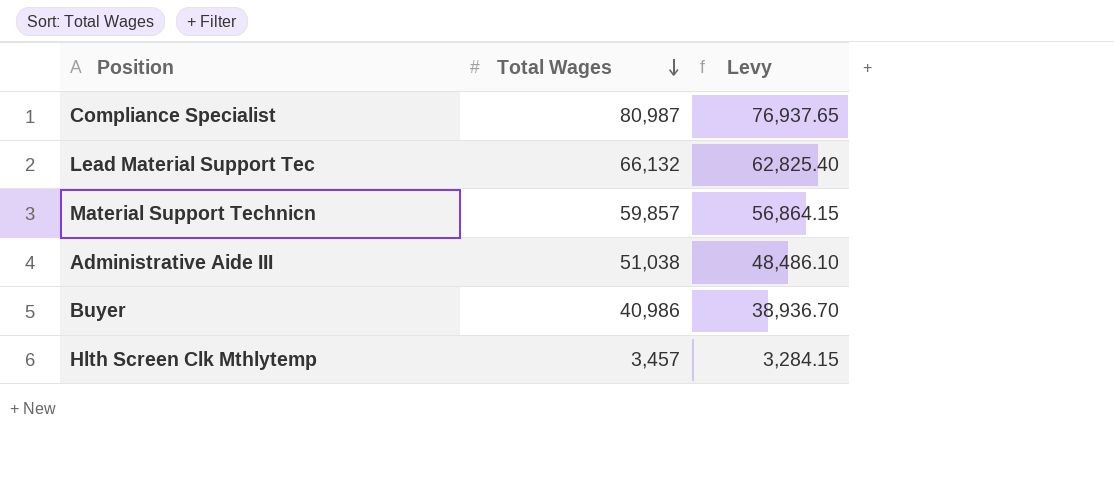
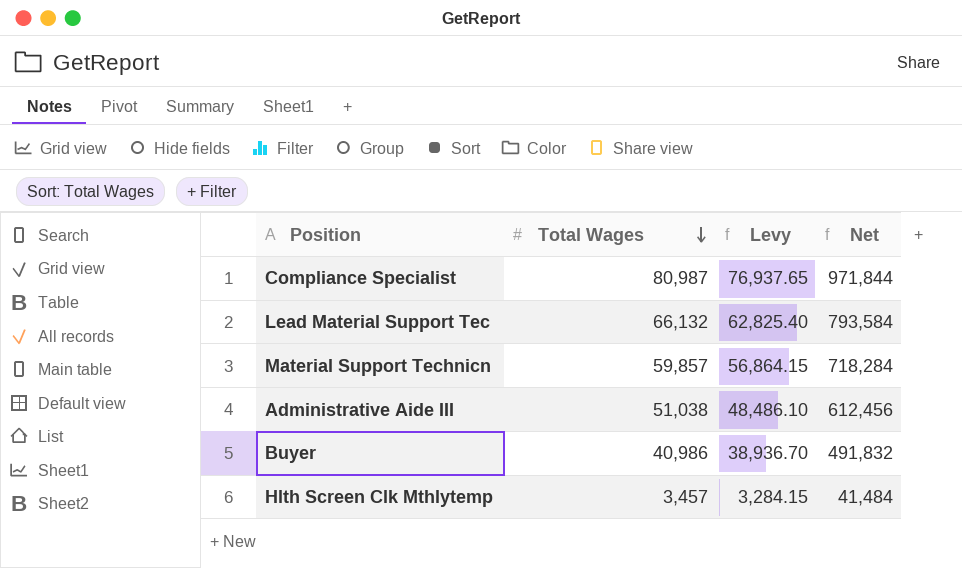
column Net | formula: none -> [Total Wages] * 12

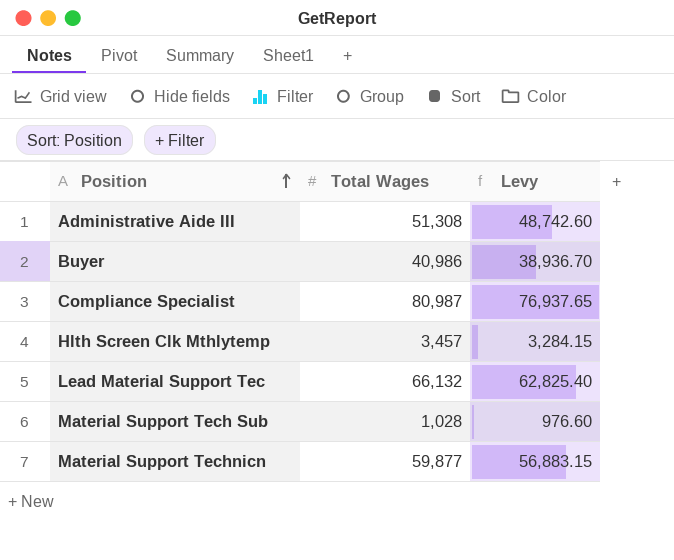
row order: Total Wages descending -> Position ascending
column Net | formula: [Total Wages] * 12 -> none
Administrative Aide III | Total Wages: 51,038 -> 51,308
Administrative Aide III | Levy: 48,486.10 -> 48,742.60
row Material Support Tech Sub: none -> 1,028 | 976.60
Material Support Technicn | Total Wages: 59,857 -> 59,877
Material Support Technicn | Levy: 56,864.15 -> 56,883.15

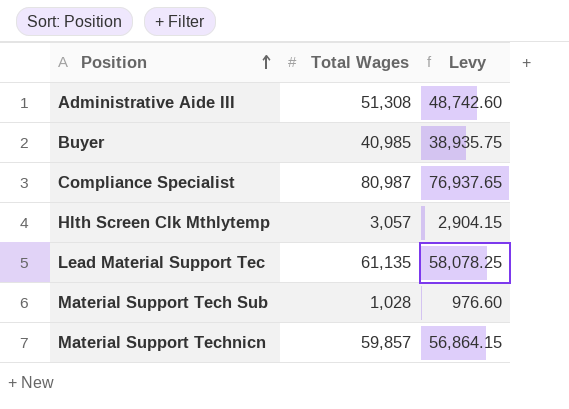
Buyer | Total Wages: 40,986 -> 40,985
Buyer | Levy: 38,936.70 -> 38,935.75
Hlth Screen Clk Mthlytemp | Total Wages: 3,457 -> 3,057
Hlth Screen Clk Mthlytemp | Levy: 3,284.15 -> 2,904.15
Lead Material Support Tec | Total Wages: 66,132 -> 61,135
Lead Material Support Tec | Levy: 62,825.40 -> 58,078.25
Material Support Technicn | Total Wages: 59,877 -> 59,857
Material Support Technicn | Levy: 56,883.15 -> 56,864.15

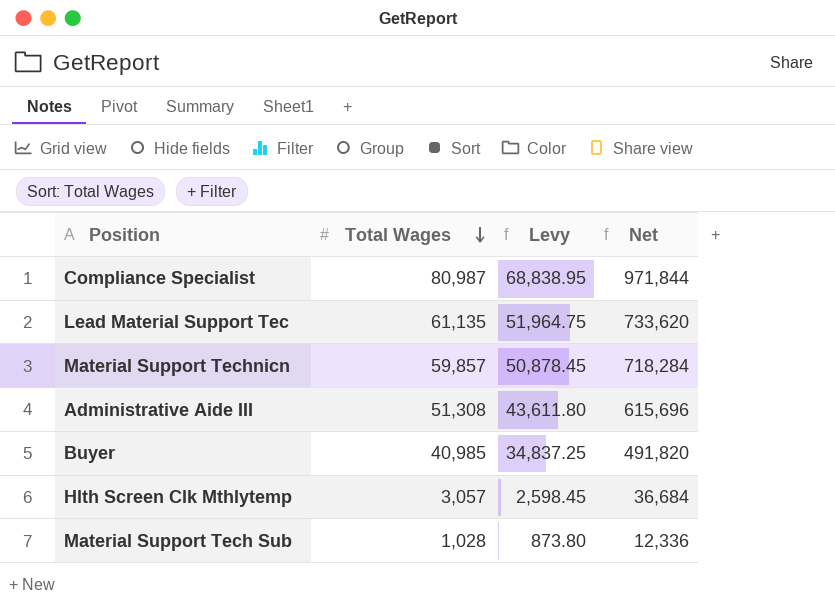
row order: Position ascending -> Total Wages descending
column Levy | formula: [Total Wages] * 0.95 -> [Total Wages] * 0.85
column Net | formula: none -> [Total Wages] * 12

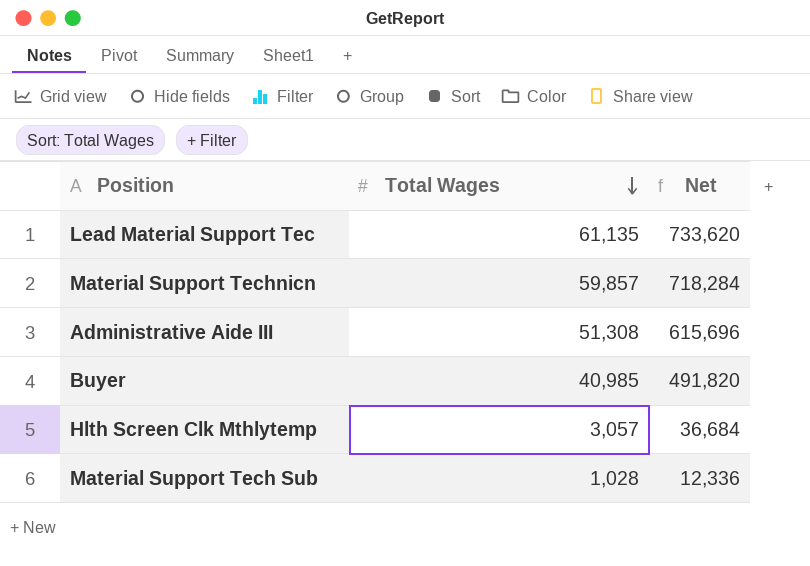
column Levy | formula: [Total Wages] * 0.85 -> none
row Compliance Specialist: 80,987 | 68,838.95 | 971,844 -> none

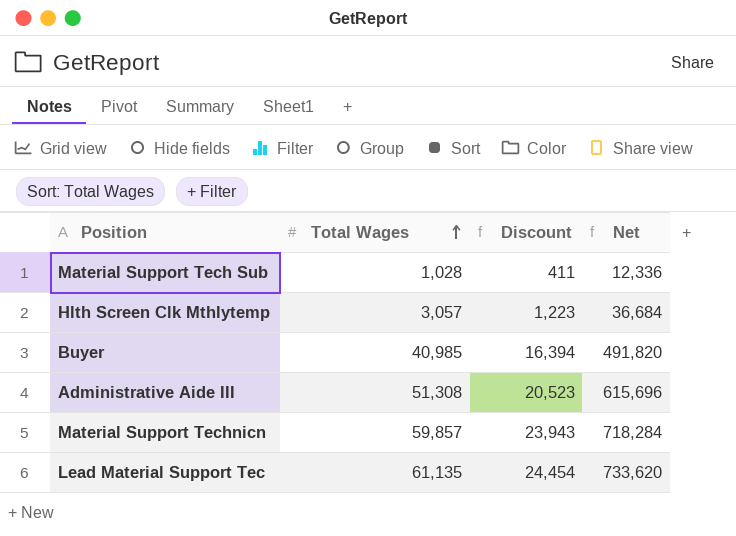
row order: Total Wages descending -> Total Wages ascending
column Discount | formula: none -> [Total Wages] * 0.4

